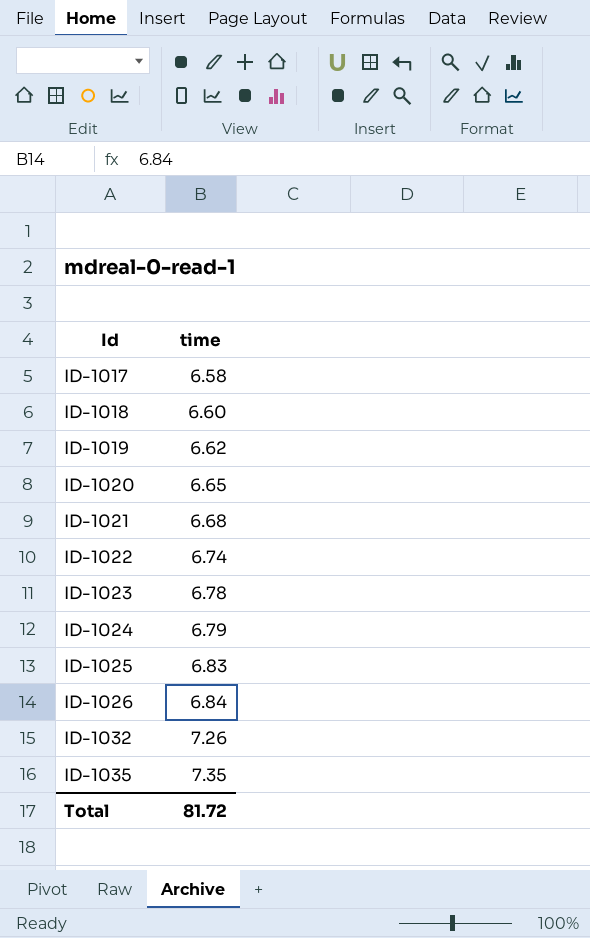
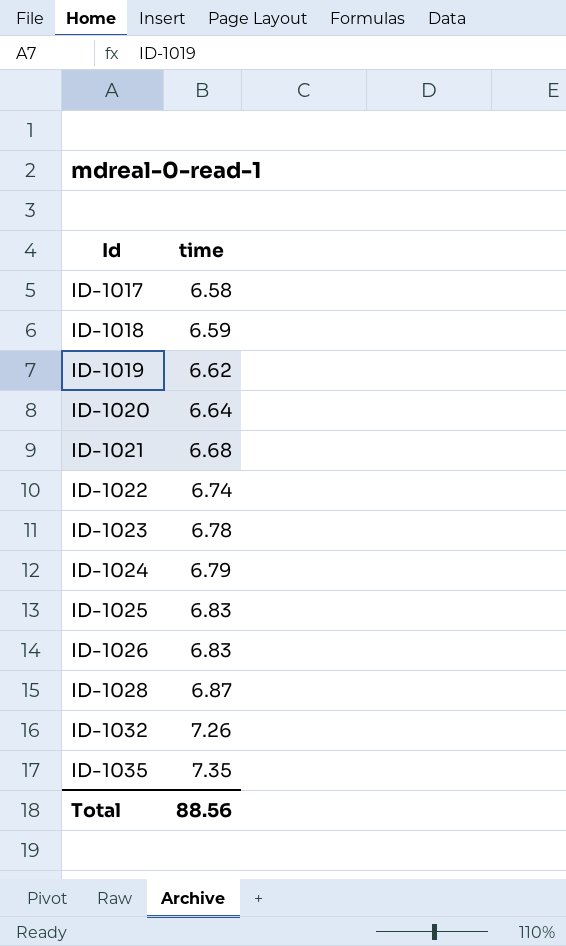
ID-1018 | time: 6.60 -> 6.59
ID-1020 | time: 6.65 -> 6.64
ID-1026 | time: 6.84 -> 6.83
row ID-1028: none -> 6.87
Total | time: 81.72 -> 88.56

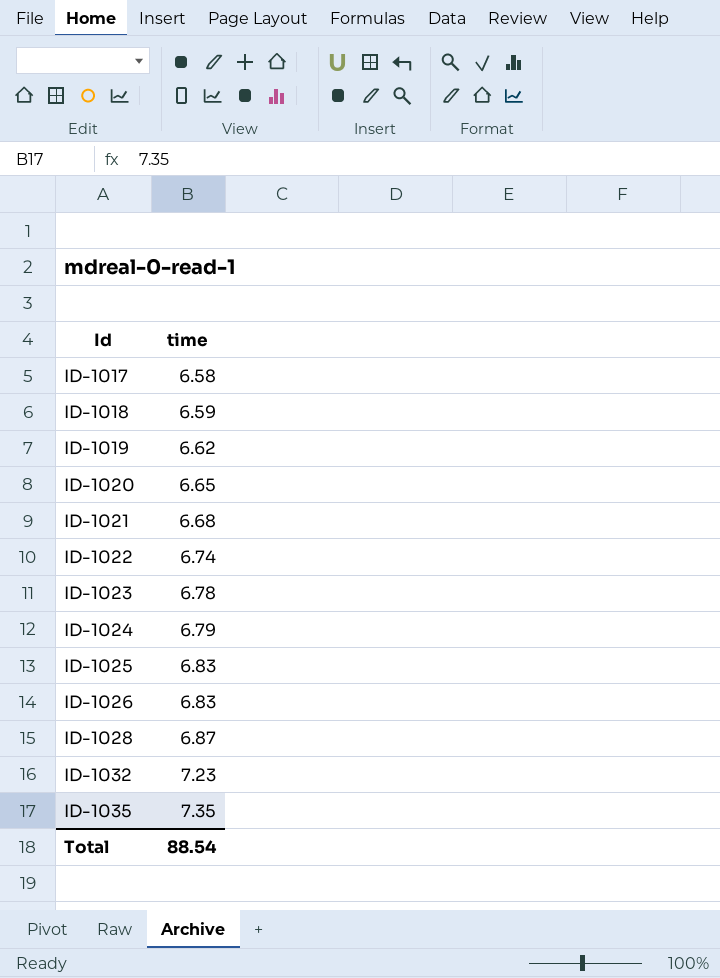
ID-1020 | time: 6.64 -> 6.65
ID-1032 | time: 7.26 -> 7.23
Total | time: 88.56 -> 88.54

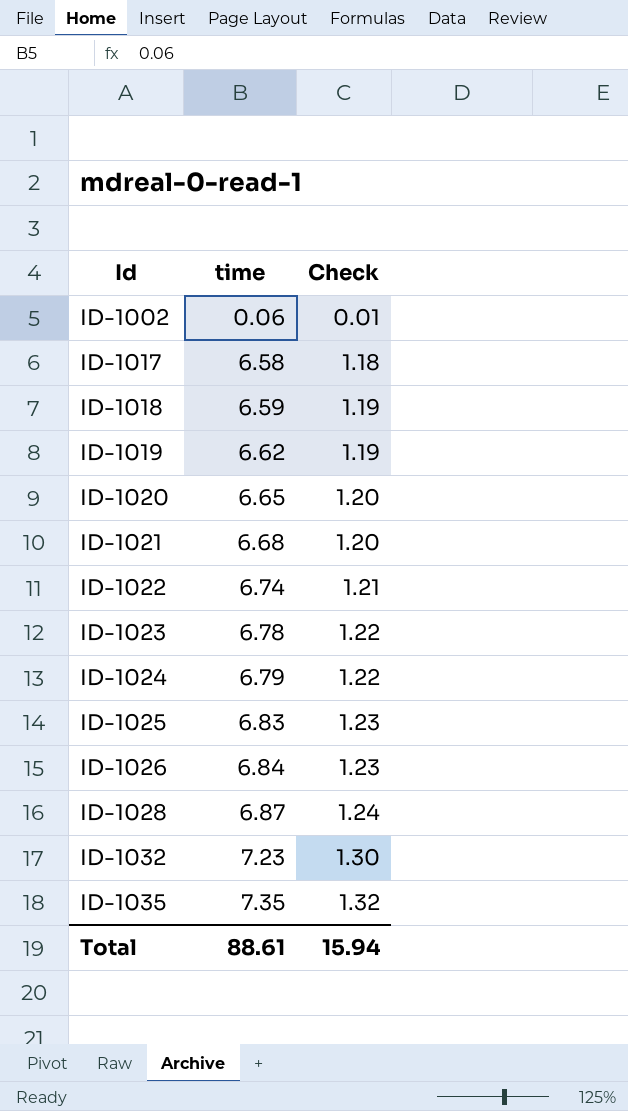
column Check | formula: none -> [time] * 0.18
row ID-1002: none -> 0.06 | 0.01
ID-1026 | time: 6.83 -> 6.84
Total | time: 88.54 -> 88.61

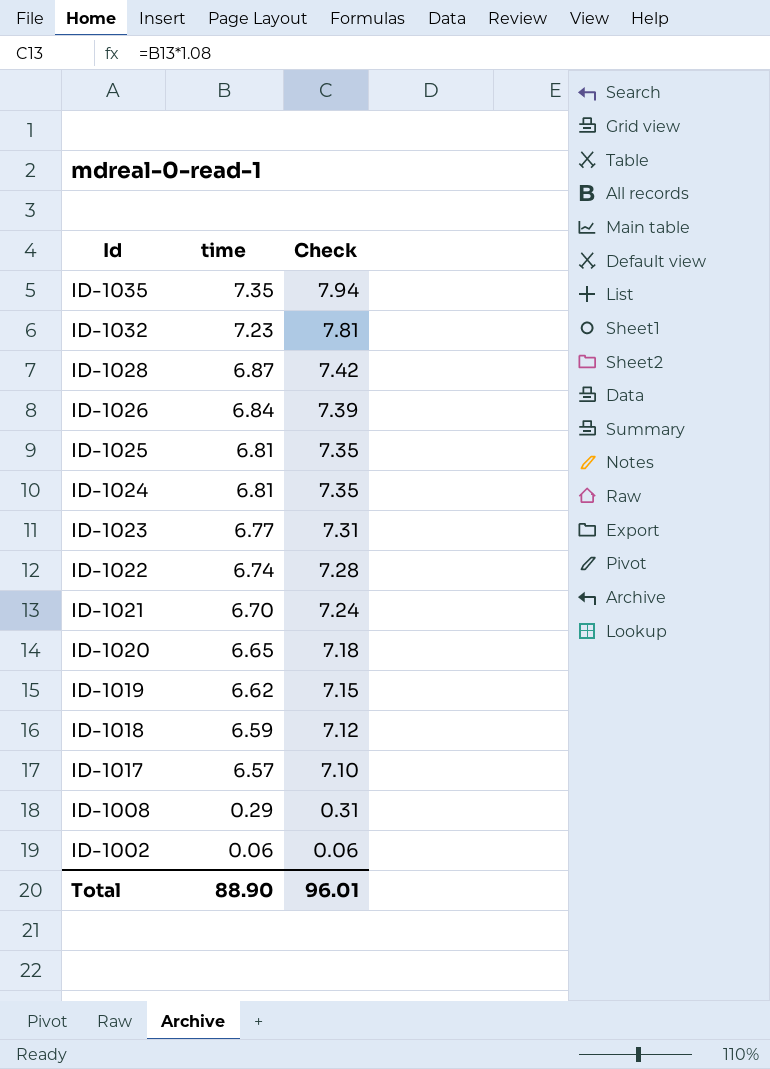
row order: Id ascending -> Id descending
column Check | formula: [time] * 0.18 -> [time] * 1.08
ID-1025 | time: 6.83 -> 6.81
ID-1024 | time: 6.79 -> 6.81
ID-1023 | time: 6.78 -> 6.77
ID-1021 | time: 6.68 -> 6.70
ID-1017 | time: 6.58 -> 6.57
row ID-1008: none -> 0.29 | 0.31
Total | time: 88.61 -> 88.90
Total | Check: 15.94 -> 96.01

